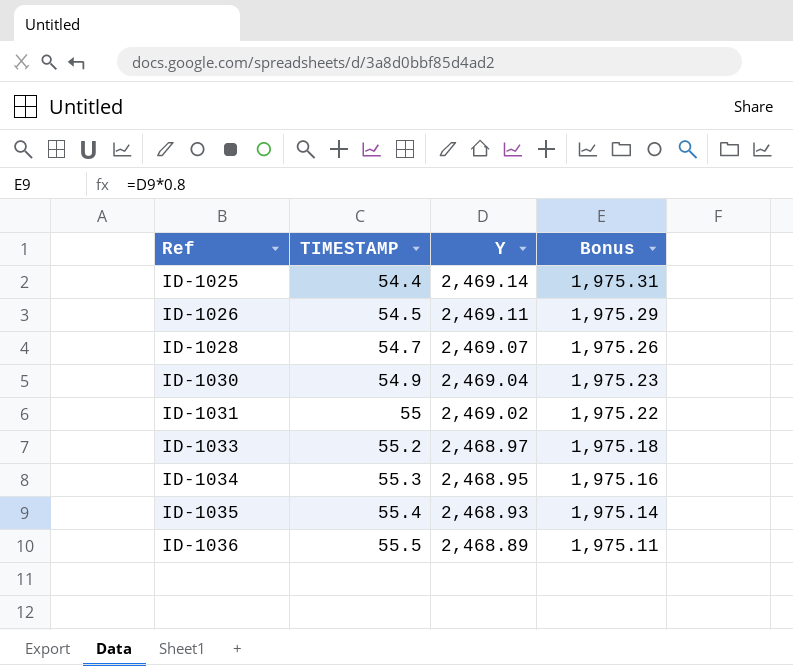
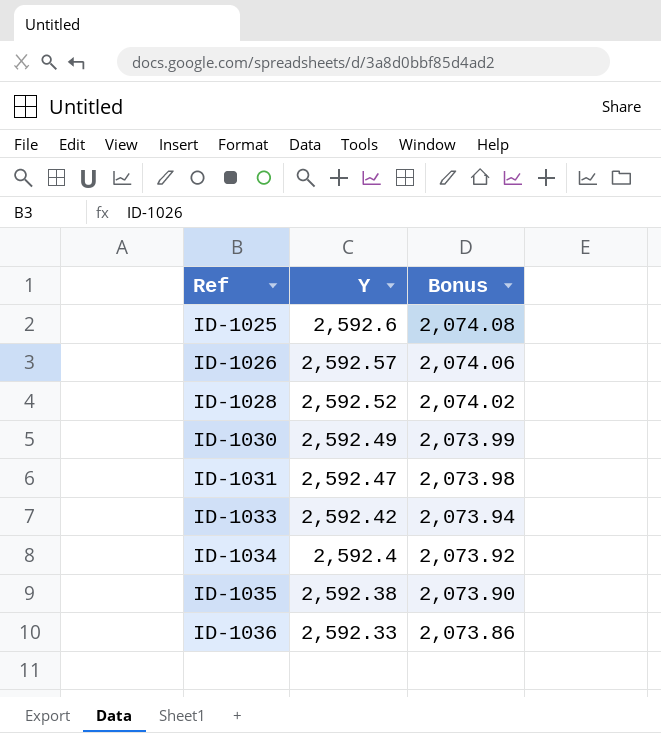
column TIMESTAMP | position: 2 -> none
ID-1025 | Y: 2,469.14 -> 2,592.6
ID-1025 | Bonus: 1,975.31 -> 2,074.08
ID-1026 | Y: 2,469.11 -> 2,592.57
ID-1026 | Bonus: 1,975.29 -> 2,074.06
ID-1028 | Y: 2,469.07 -> 2,592.52
ID-1028 | Bonus: 1,975.26 -> 2,074.02
ID-1030 | Y: 2,469.04 -> 2,592.49
ID-1030 | Bonus: 1,975.23 -> 2,073.99
ID-1031 | Y: 2,469.02 -> 2,592.47
ID-1031 | Bonus: 1,975.22 -> 2,073.98
ID-1033 | Y: 2,468.97 -> 2,592.42
ID-1033 | Bonus: 1,975.18 -> 2,073.94
ID-1034 | Y: 2,468.95 -> 2,592.4
ID-1034 | Bonus: 1,975.16 -> 2,073.92
ID-1035 | Y: 2,468.93 -> 2,592.38
ID-1035 | Bonus: 1,975.14 -> 2,073.90
ID-1036 | Y: 2,468.89 -> 2,592.33
ID-1036 | Bonus: 1,975.11 -> 2,073.86

